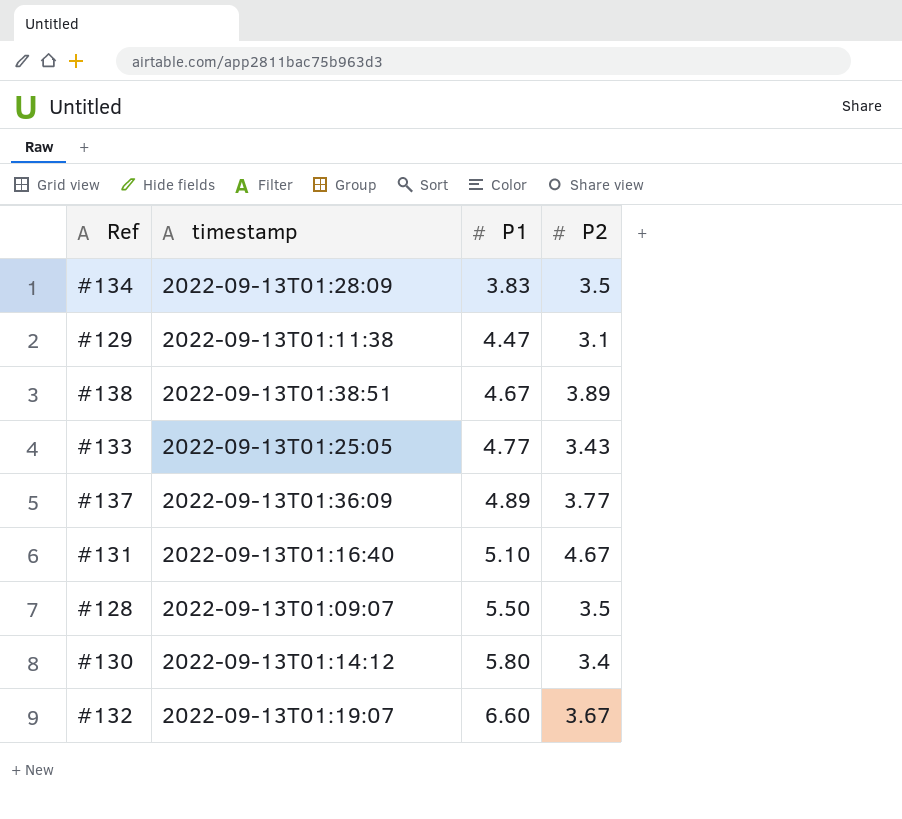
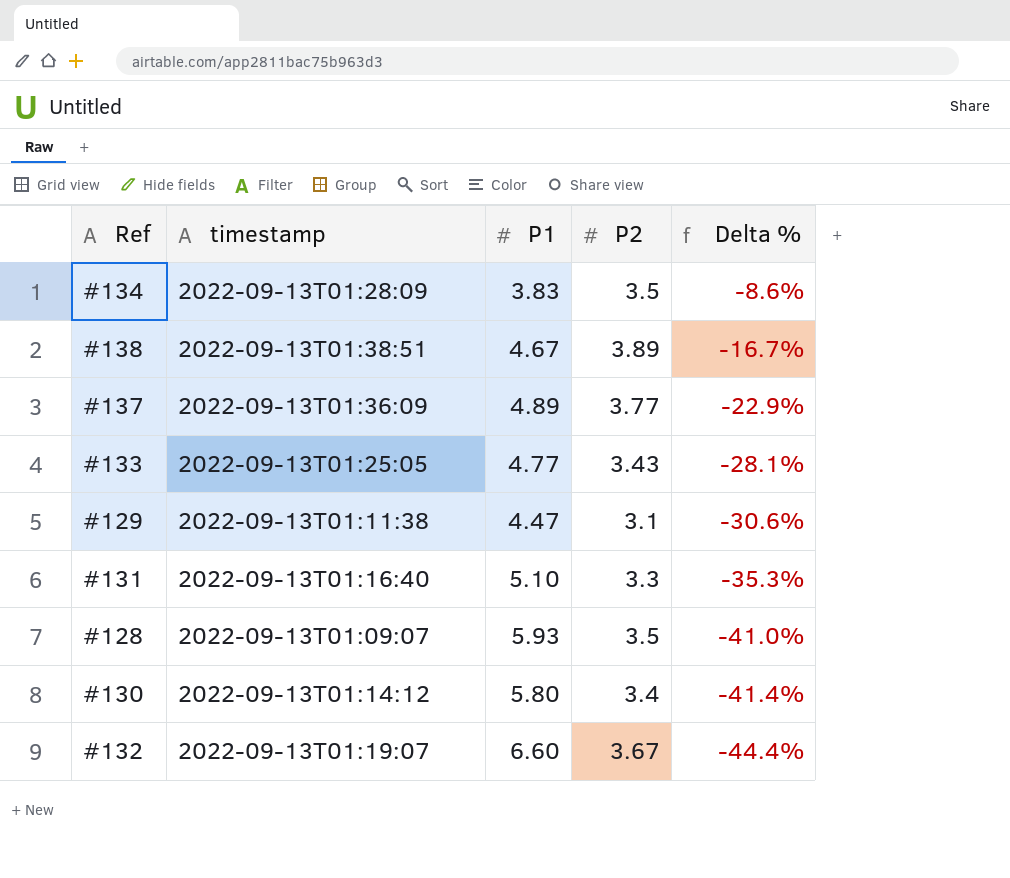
row order: P1 ascending -> Delta % descending
column Delta % | formula: none -> ([P2] - [P1]) / [P1]
#131 | P2: 4.67 -> 3.3
#128 | P1: 5.50 -> 5.93

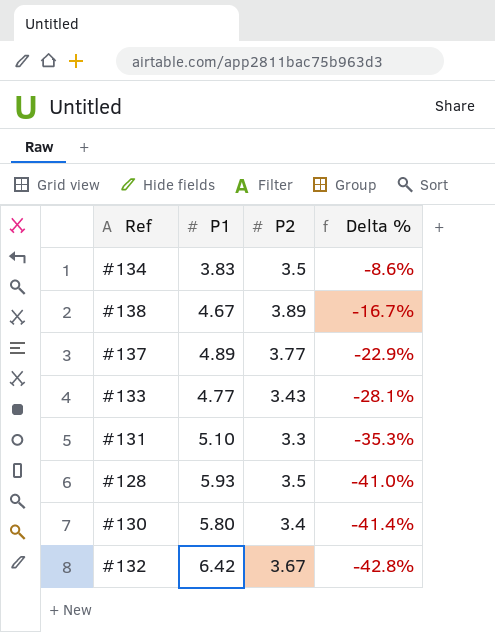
column timestamp | position: 2 -> none
row #129: 2022-09-13T01:11:38 | 4.47 | 3.1 | -30.6% -> none
#132 | P1: 6.60 -> 6.42
#132 | Delta %: -44.4% -> -42.8%

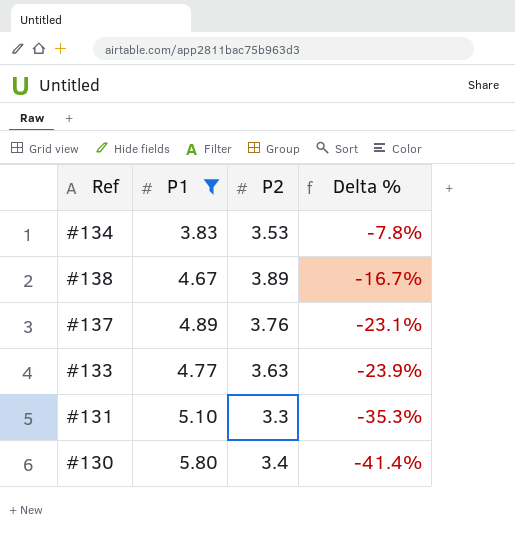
filter: none -> P1 <= 5.80
#134 | P2: 3.5 -> 3.53
#134 | Delta %: -8.6% -> -7.8%
#137 | P2: 3.77 -> 3.76
#137 | Delta %: -22.9% -> -23.1%
#133 | P2: 3.43 -> 3.63
#133 | Delta %: -28.1% -> -23.9%

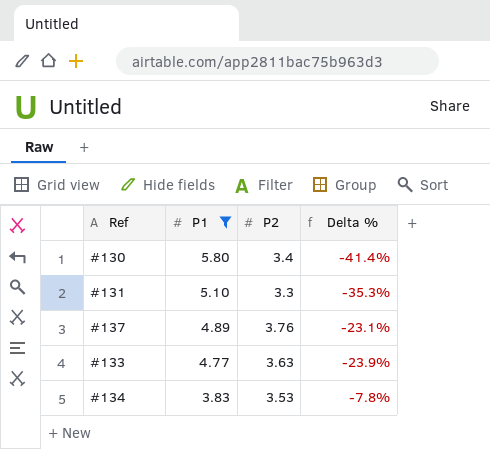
row order: Delta % descending -> P1 descending
row #138: 4.67 | 3.89 | -16.7% -> none

